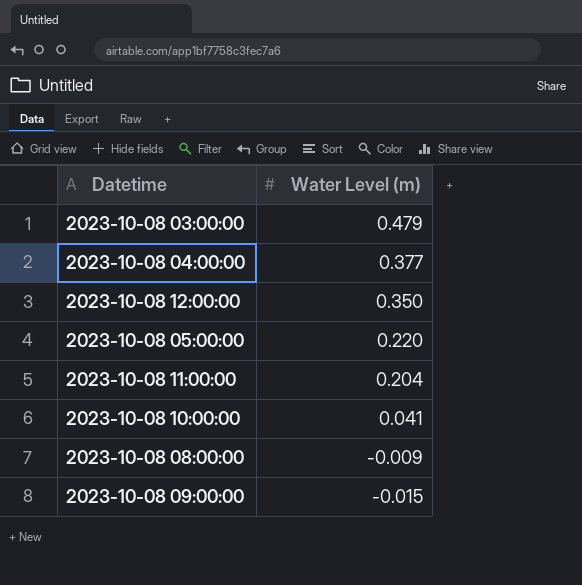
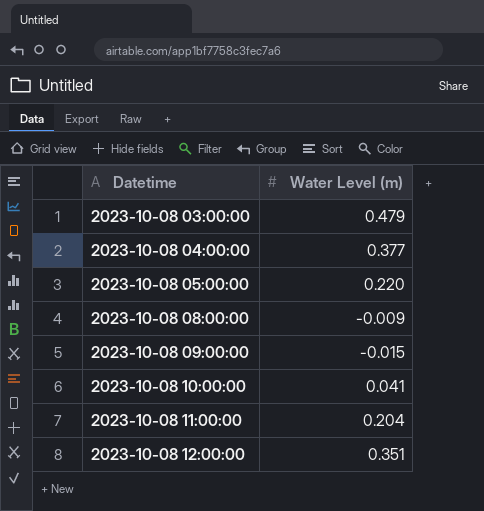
row order: Water Level (m) descending -> Datetime ascending
2023-10-08 12:00:00 | Water Level (m): 0.350 -> 0.351

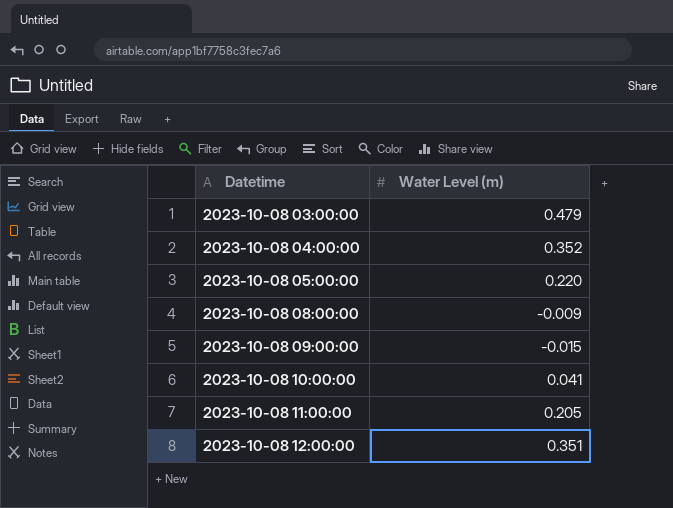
2023-10-08 04:00:00 | Water Level (m): 0.377 -> 0.352
2023-10-08 11:00:00 | Water Level (m): 0.204 -> 0.205

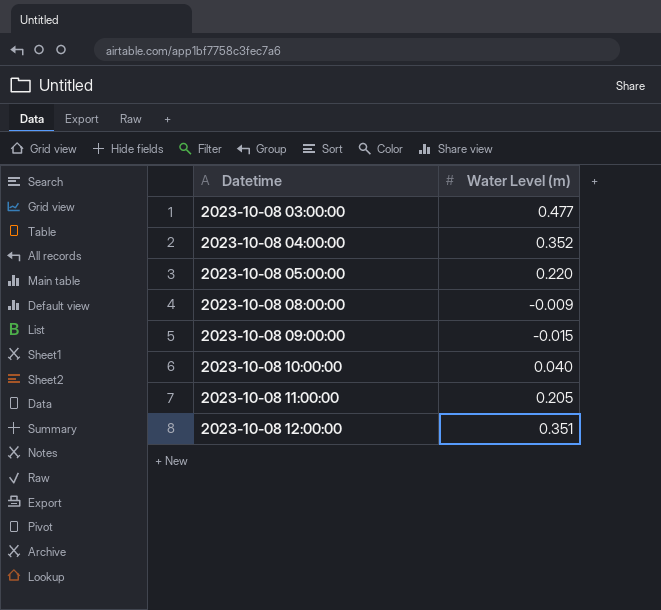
2023-10-08 03:00:00 | Water Level (m): 0.479 -> 0.477
2023-10-08 10:00:00 | Water Level (m): 0.041 -> 0.040

